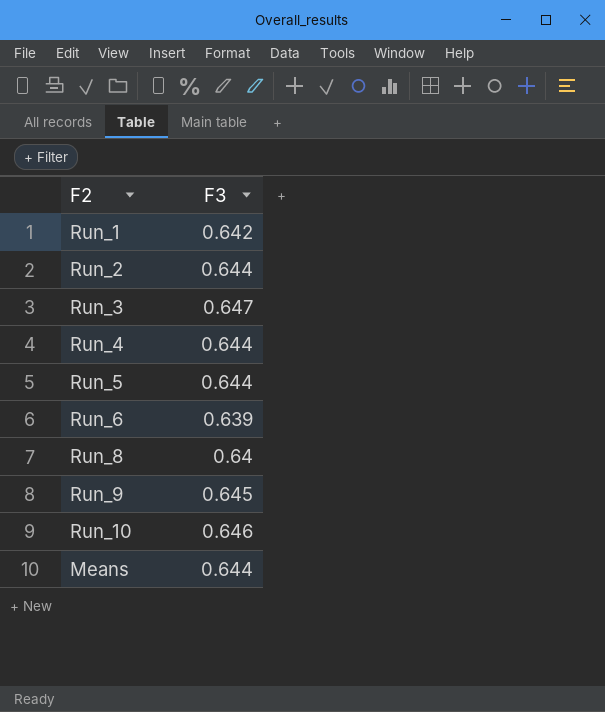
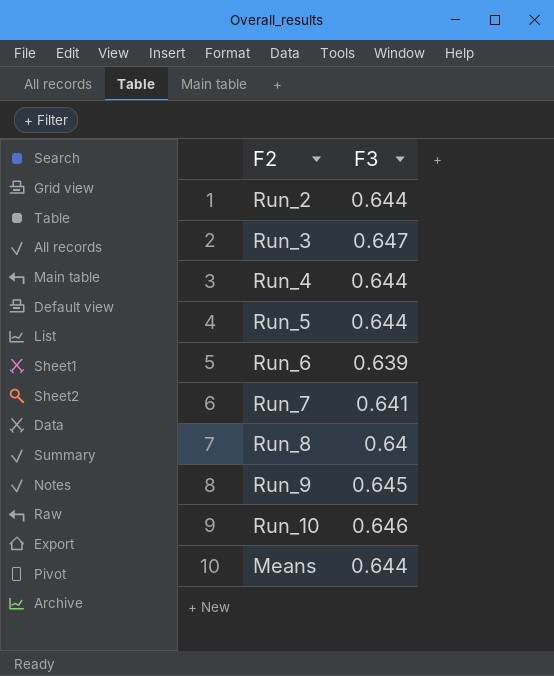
row Run_1: 0.642 -> none
row Run_7: none -> 0.641

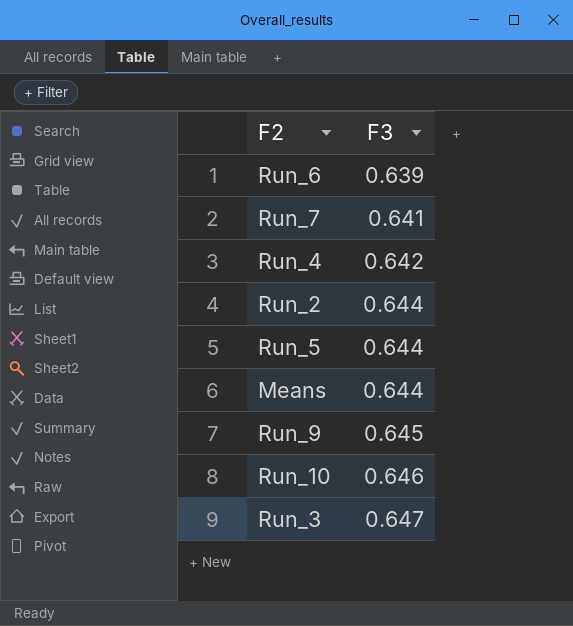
row order: none -> F3 ascending
row Run_8: 0.64 -> none
Run_4 | F3: 0.644 -> 0.642

